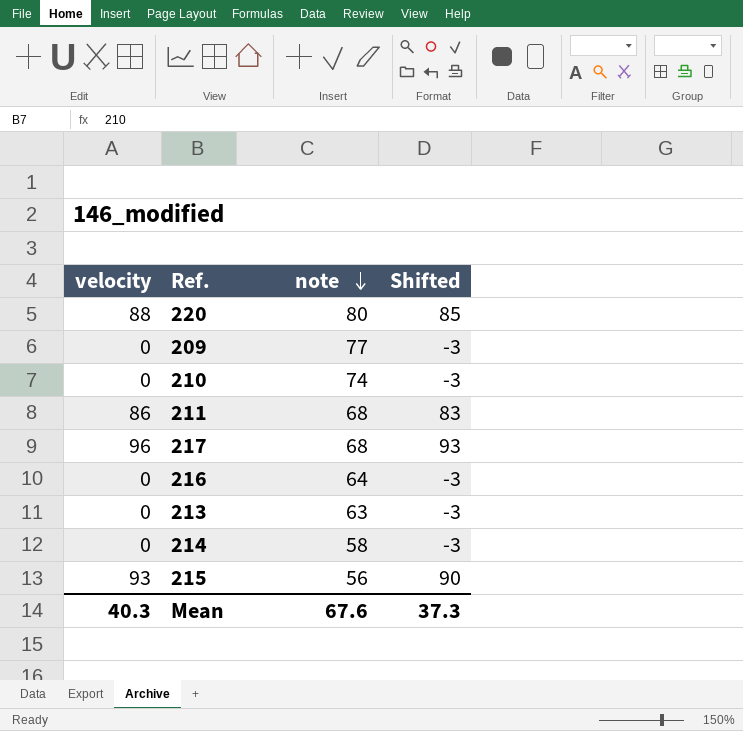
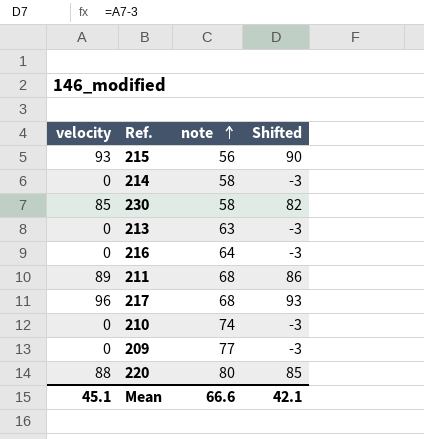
row order: note descending -> note ascending
row 230: none -> 85 | 58 | 82
211 | velocity: 86 -> 89
211 | Shifted: 83 -> 86
Mean | velocity: 40.3 -> 45.1
Mean | note: 67.6 -> 66.6
Mean | Shifted: 37.3 -> 42.1

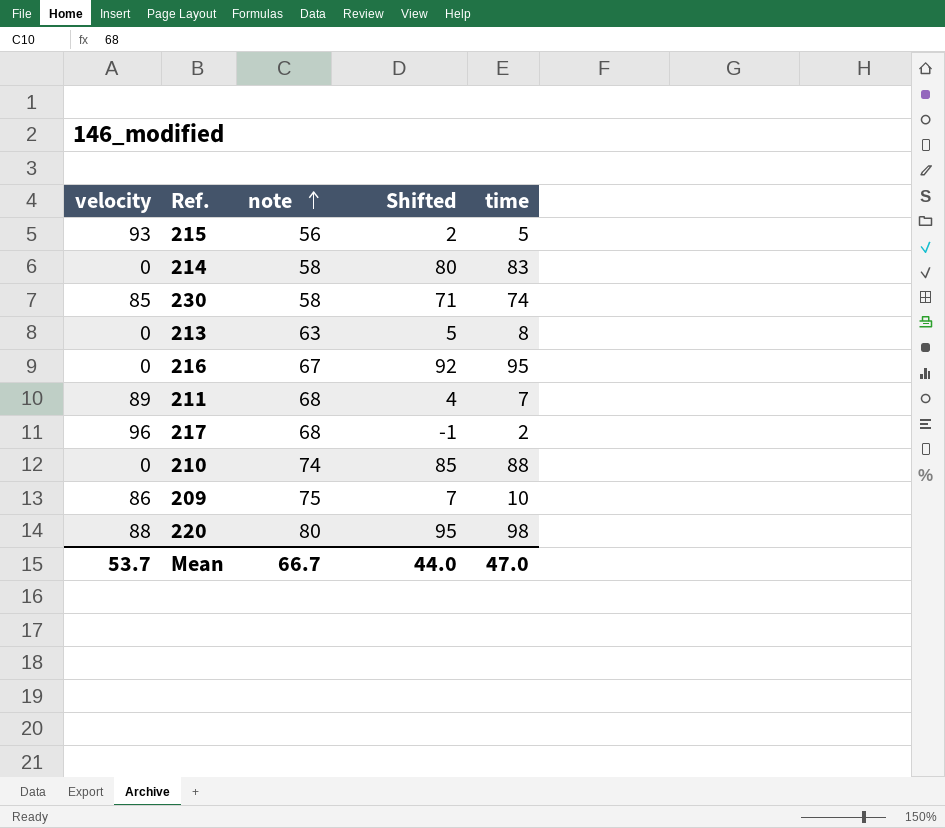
column Shifted | formula: [velocity] - 3 -> [time] - 3
column time | position: none -> 5
216 | note: 64 -> 67
209 | velocity: 0 -> 86
209 | note: 77 -> 75
Mean | velocity: 45.1 -> 53.7
Mean | note: 66.6 -> 66.7
Mean | Shifted: 42.1 -> 44.0

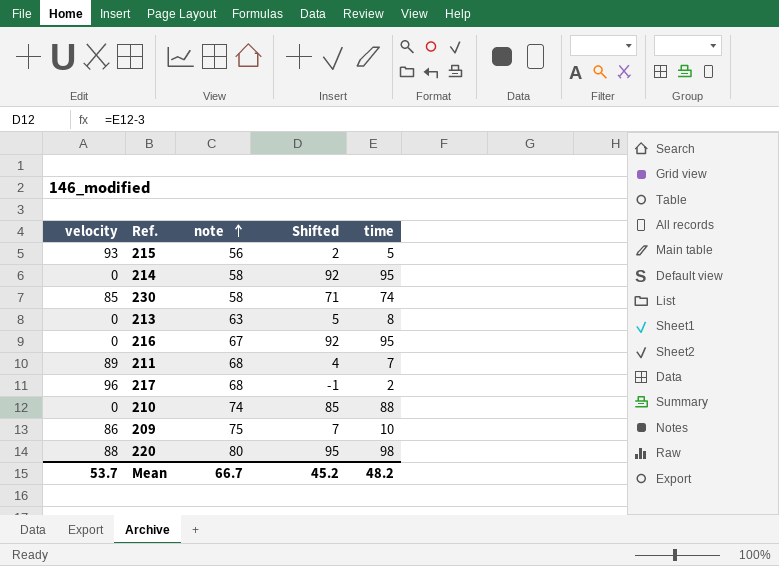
214 | Shifted: 80 -> 92
214 | time: 83 -> 95
Mean | Shifted: 44.0 -> 45.2
Mean | time: 47.0 -> 48.2

